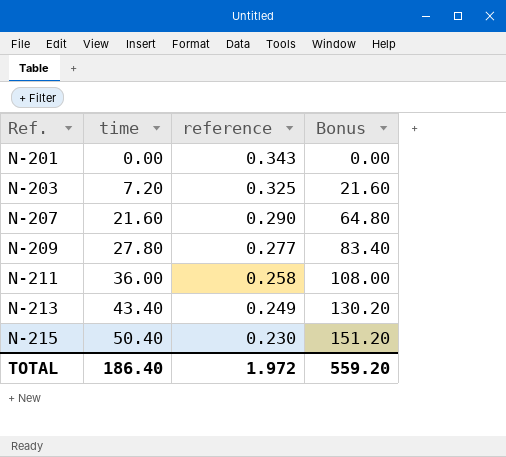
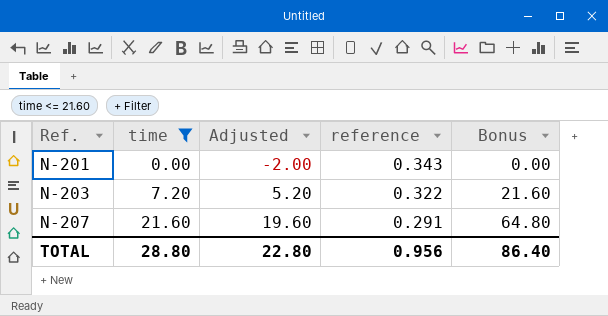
filter: none -> time <= 21.60
column Adjusted | formula: none -> [time] - 2
N-203 | reference: 0.325 -> 0.322
N-207 | reference: 0.290 -> 0.291
TOTAL | time: 186.40 -> 28.80
TOTAL | reference: 1.972 -> 0.956
TOTAL | Bonus: 559.20 -> 86.40

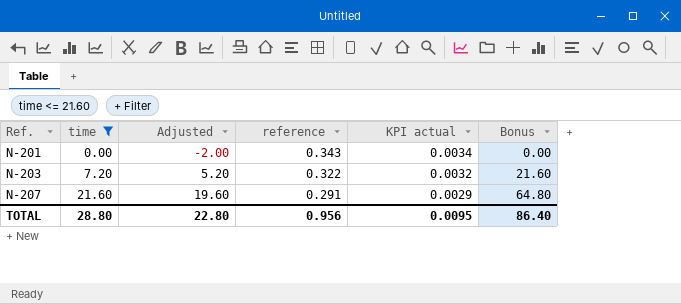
column KPI actual | formula: none -> [reference] * 0.01

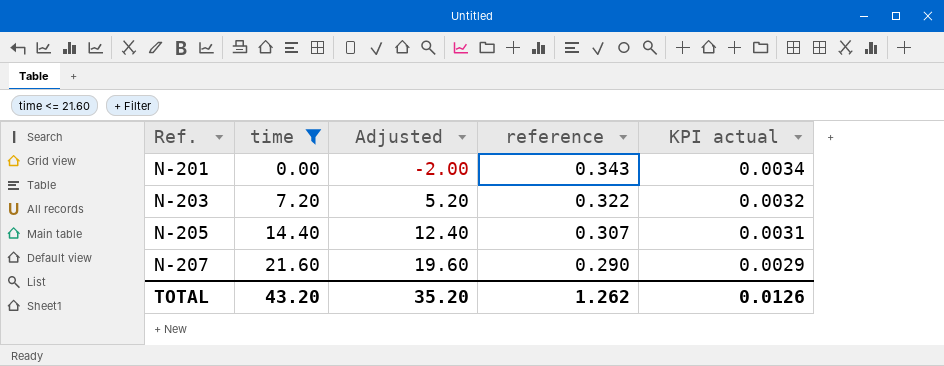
column Bonus | formula: [time] * 3 -> none
row N-205: none -> 14.40 | 12.40 | 0.307 | 0.0031
N-207 | reference: 0.291 -> 0.290
TOTAL | time: 28.80 -> 43.20
TOTAL | Adjusted: 22.80 -> 35.20
TOTAL | reference: 0.956 -> 1.262
TOTAL | KPI actual: 0.0095 -> 0.0126

